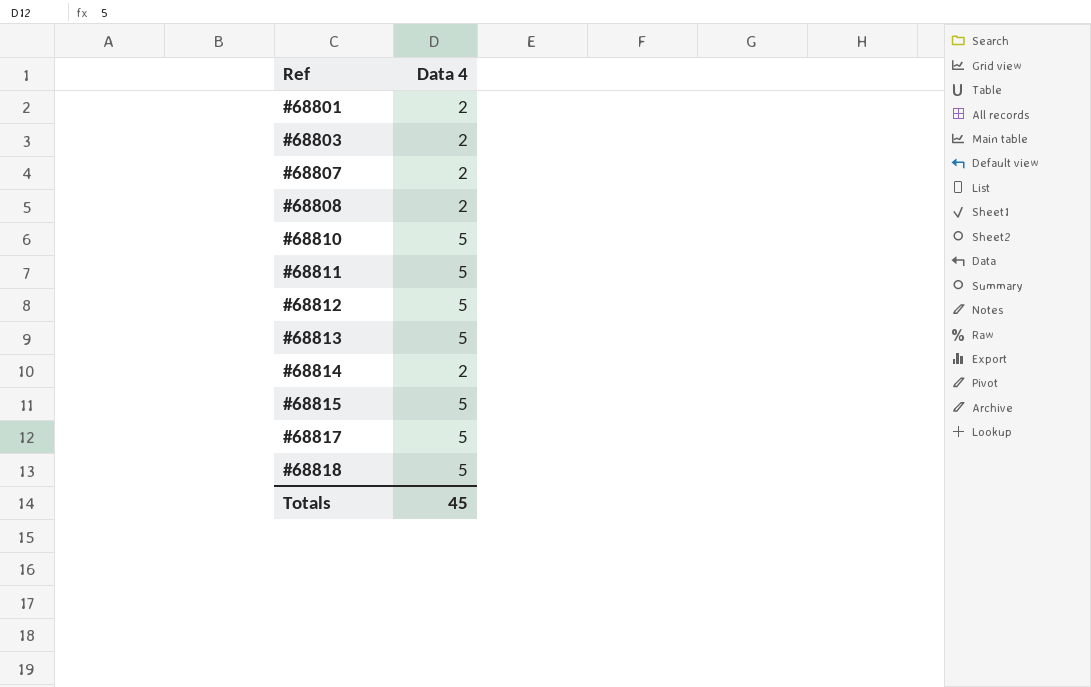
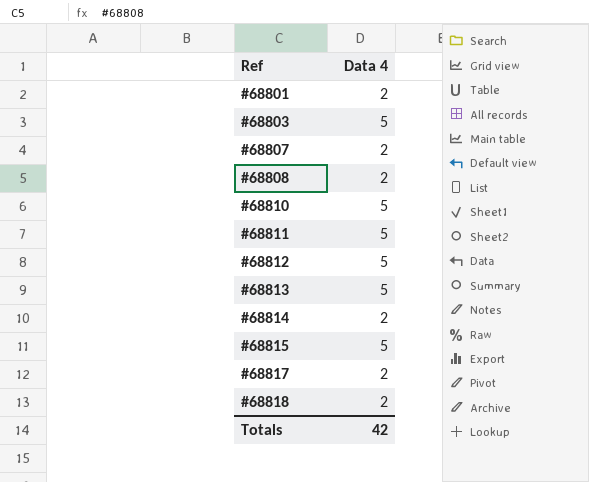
#68803 | Data 4: 2 -> 5
#68817 | Data 4: 5 -> 2
#68818 | Data 4: 5 -> 2
Totals | Data 4: 45 -> 42

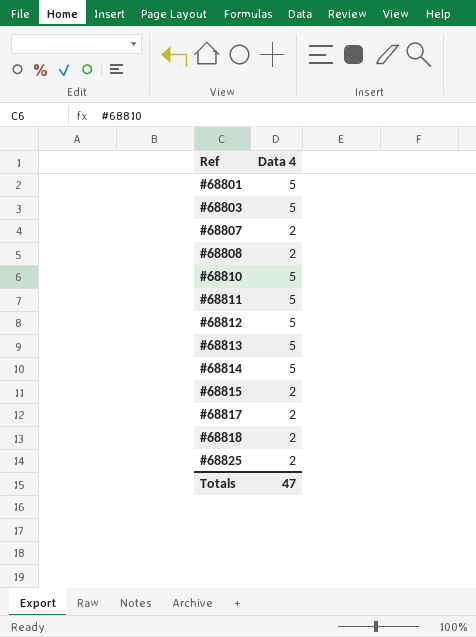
#68801 | Data 4: 2 -> 5
#68814 | Data 4: 2 -> 5
#68815 | Data 4: 5 -> 2
row #68825: none -> 2
Totals | Data 4: 42 -> 47

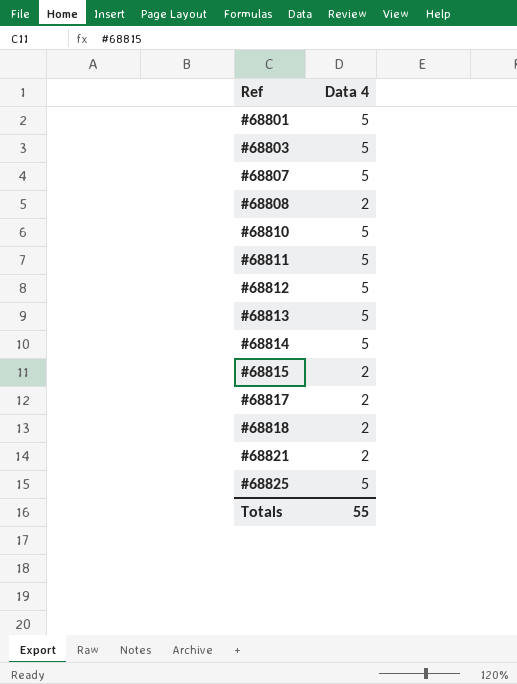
#68807 | Data 4: 2 -> 5
row #68821: none -> 2
#68825 | Data 4: 2 -> 5
Totals | Data 4: 47 -> 55

